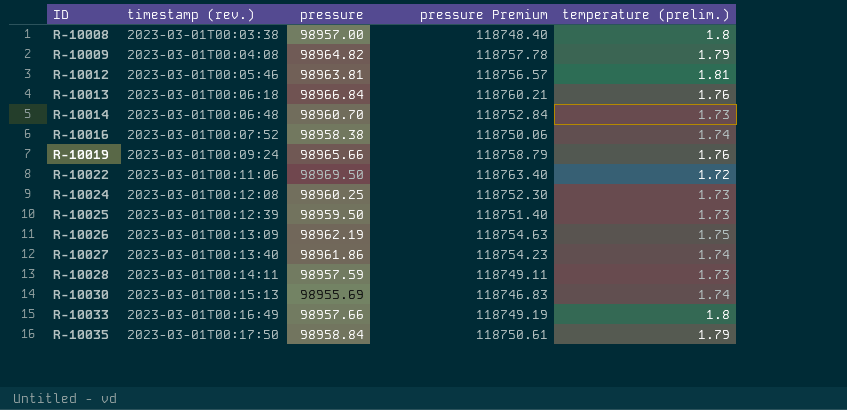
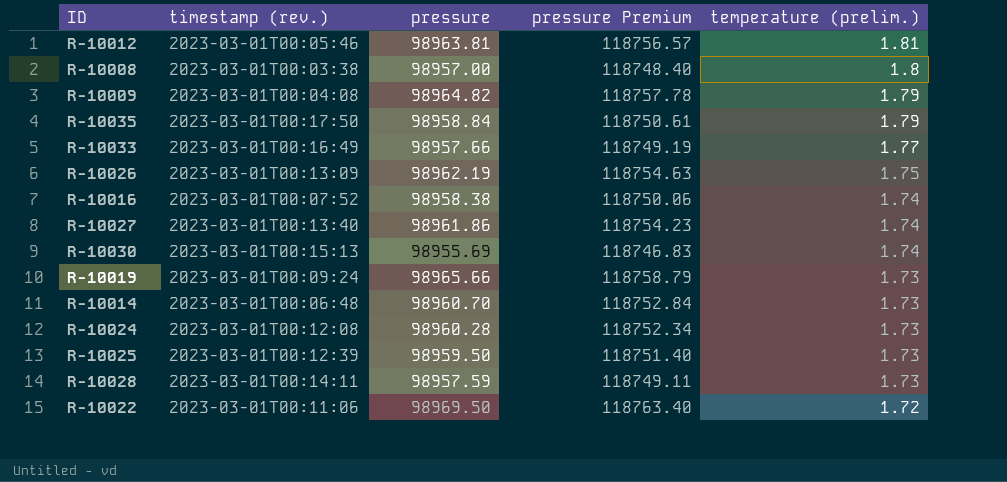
row order: ID ascending -> temperature (prelim.) descending
row R-10013: 2023-03-01T00:06:18 | 98966.84 | 118760.21 | 1.76 -> none
R-10033 | temperature (prelim.): 1.8 -> 1.77
R-10019 | temperature (prelim.): 1.76 -> 1.73
R-10024 | pressure: 98960.25 -> 98960.28
R-10024 | pressure Premium: 118752.30 -> 118752.34

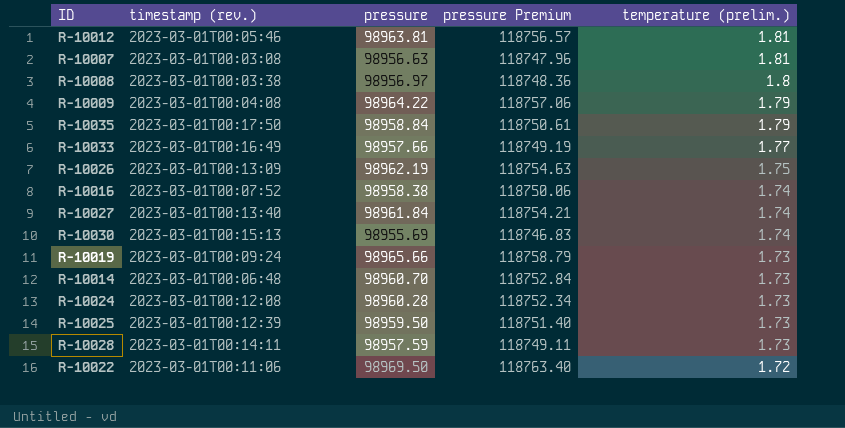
row R-10007: none -> 2023-03-01T00:03:08 | 98956.63 | 118747.96 | 1.81
R-10008 | pressure: 98957.00 -> 98956.97
R-10008 | pressure Premium: 118748.40 -> 118748.36
R-10009 | pressure: 98964.82 -> 98964.22
R-10009 | pressure Premium: 118757.78 -> 118757.06
R-10027 | pressure: 98961.86 -> 98961.84
R-10027 | pressure Premium: 118754.23 -> 118754.21

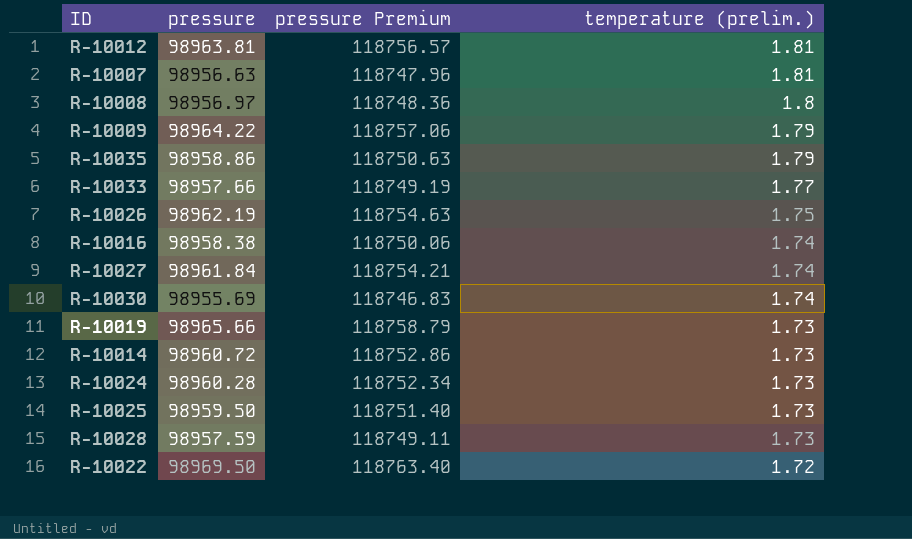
column timestamp (rev.) | position: 2 -> none
R-10035 | pressure: 98958.84 -> 98958.86
R-10035 | pressure Premium: 118750.61 -> 118750.63
R-10014 | pressure: 98960.70 -> 98960.72
R-10014 | pressure Premium: 118752.84 -> 118752.86

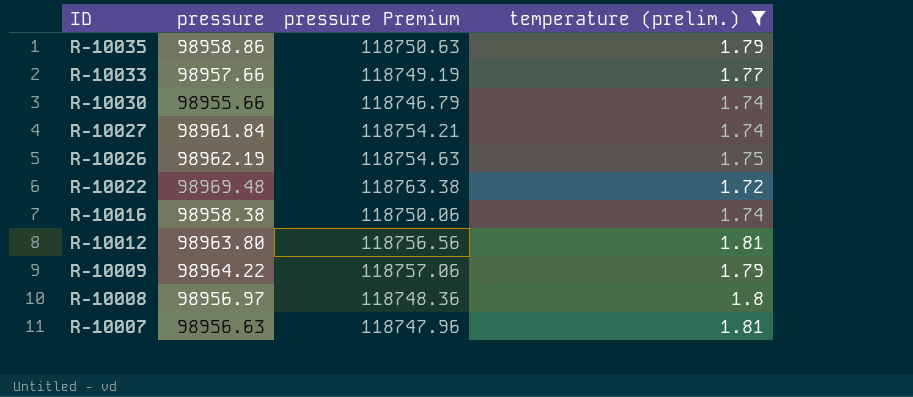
filter: none -> temperature (prelim.) != 1.73
row order: temperature (prelim.) descending -> ID descending
R-10030 | pressure: 98955.69 -> 98955.66
R-10030 | pressure Premium: 118746.83 -> 118746.79
R-10022 | pressure: 98969.50 -> 98969.48
R-10022 | pressure Premium: 118763.40 -> 118763.38
R-10012 | pressure: 98963.81 -> 98963.80
R-10012 | pressure Premium: 118756.57 -> 118756.56

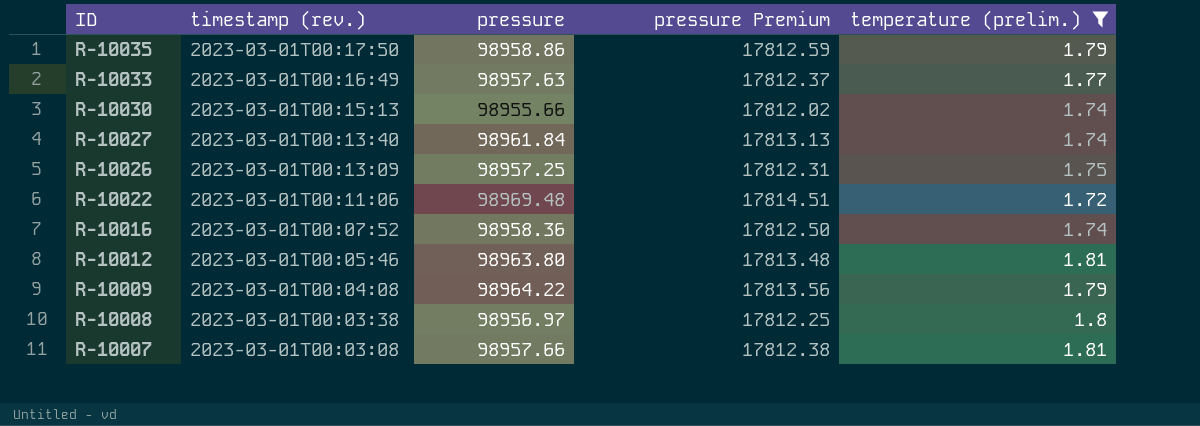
column timestamp (rev.) | position: none -> 2
column pressure Premium | formula: [pressure] * 1.2 -> [pressure] * 0.18
R-10033 | pressure: 98957.66 -> 98957.63
R-10026 | pressure: 98962.19 -> 98957.25
R-10016 | pressure: 98958.38 -> 98958.36
R-10007 | pressure: 98956.63 -> 98957.66

